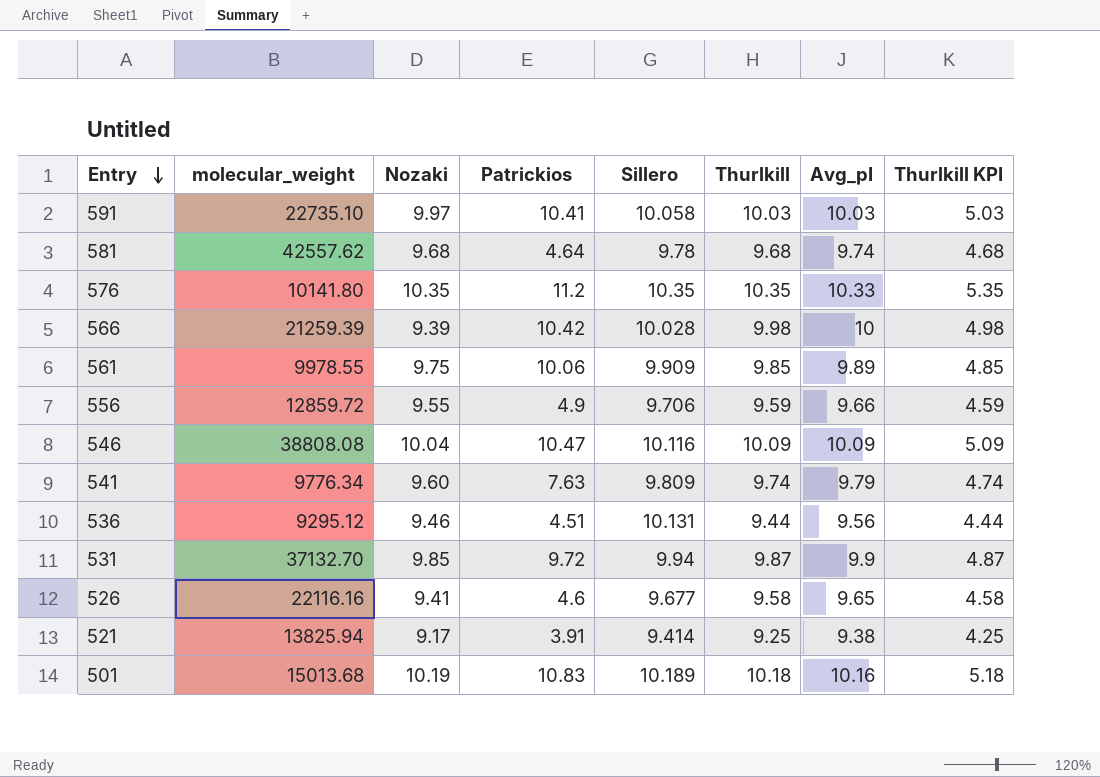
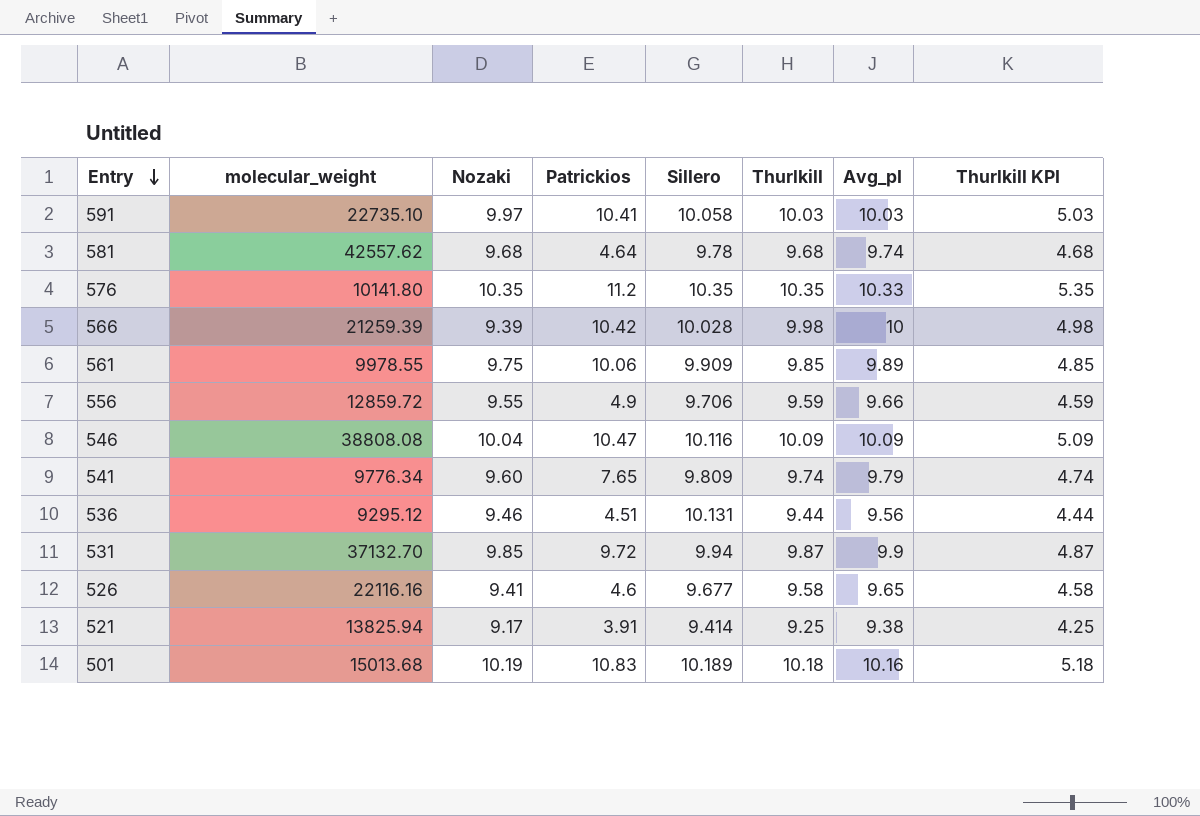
541 | Patrickios: 7.63 -> 7.65

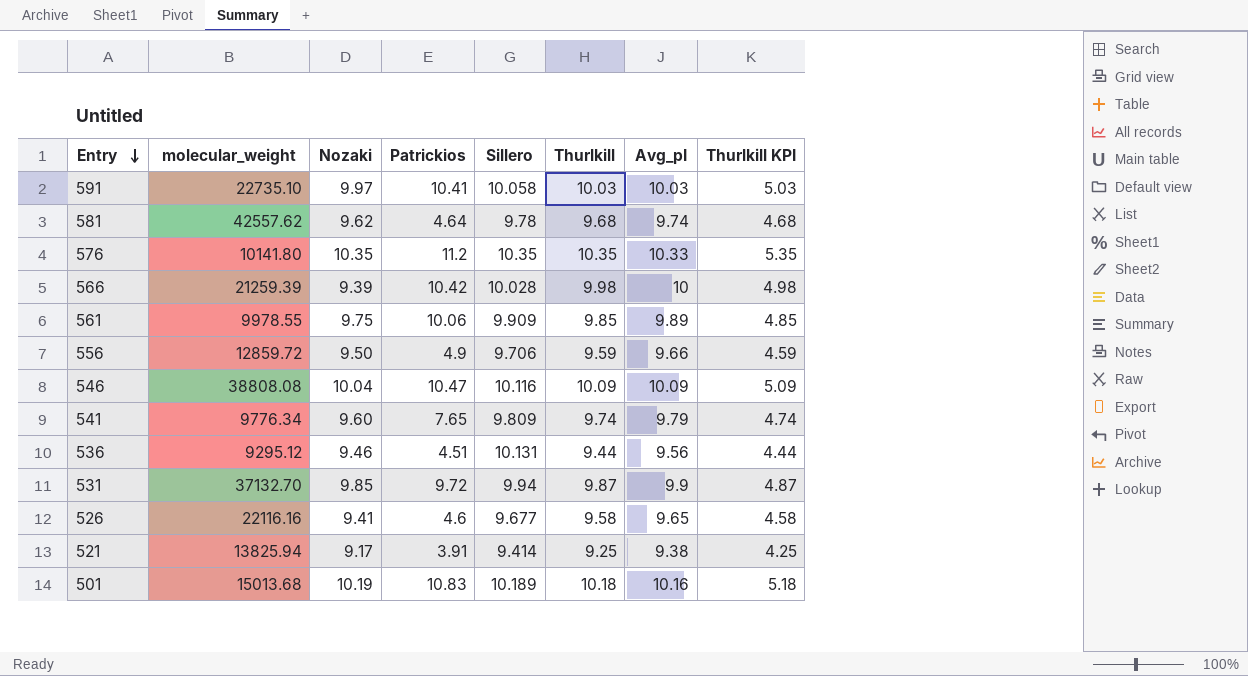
581 | Nozaki: 9.68 -> 9.62
556 | Nozaki: 9.55 -> 9.50

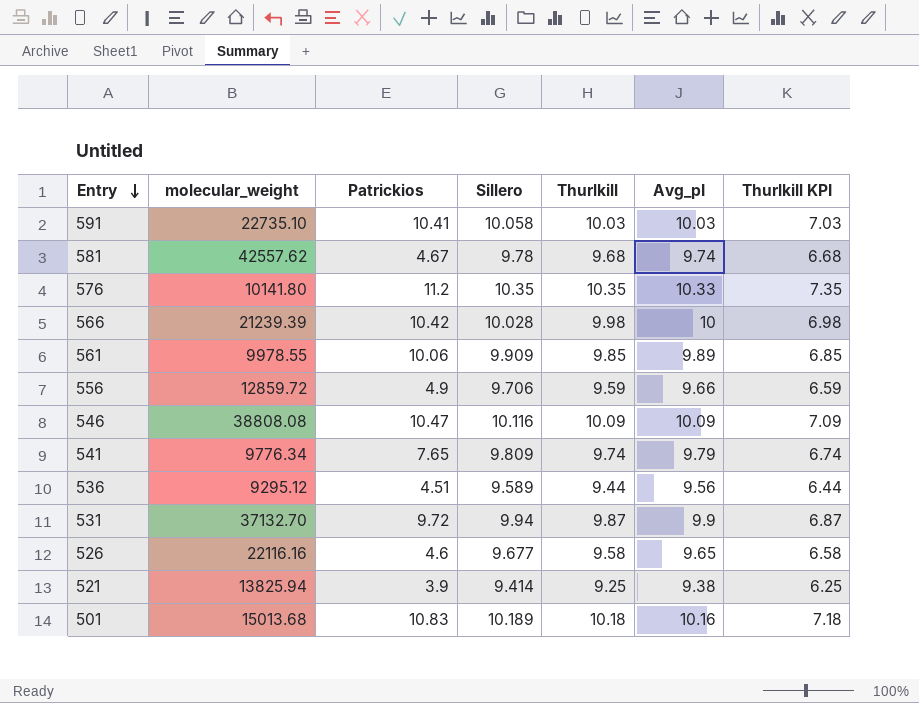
column Nozaki | position: 3 -> none
column Thurlkill KPI | formula: [Thurlkill] - 5 -> [Thurlkill] - 3
581 | Patrickios: 4.64 -> 4.67
566 | molecular_weight: 21259.39 -> 21239.39
536 | Sillero: 10.131 -> 9.589
521 | Patrickios: 3.91 -> 3.9

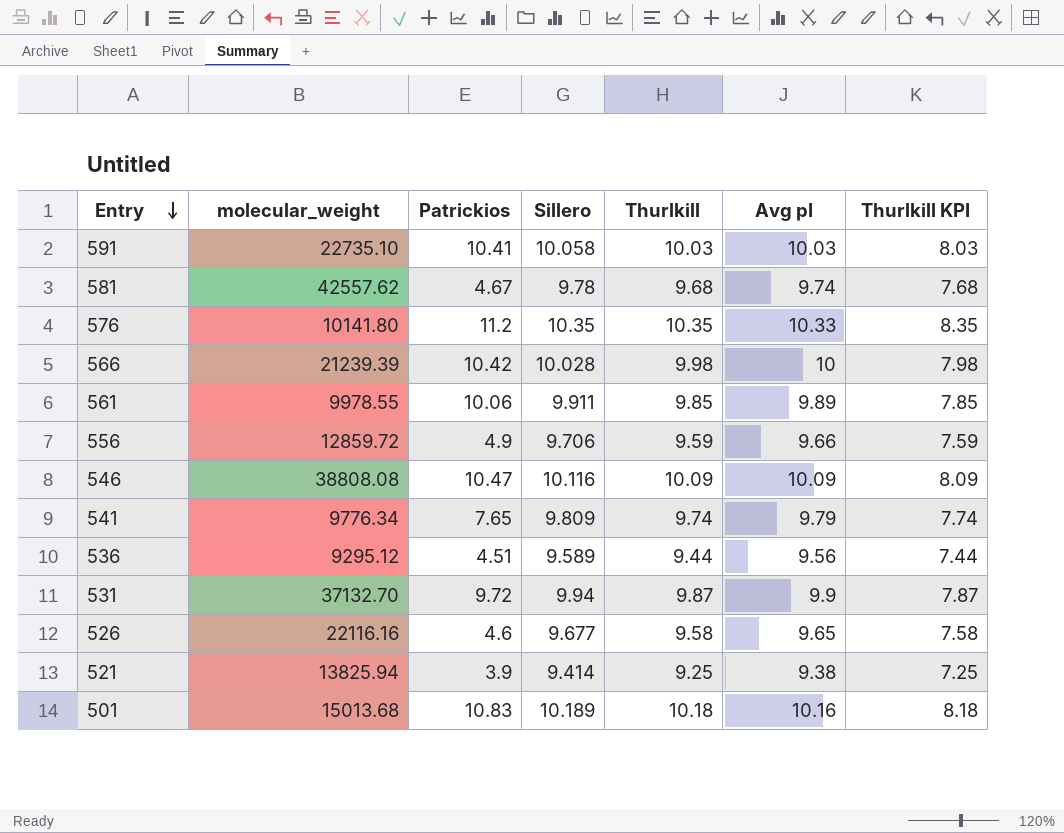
column name: Avg_pI -> Avg pI
column Thurlkill KPI | formula: [Thurlkill] - 3 -> [Thurlkill] - 2
561 | Sillero: 9.909 -> 9.911

